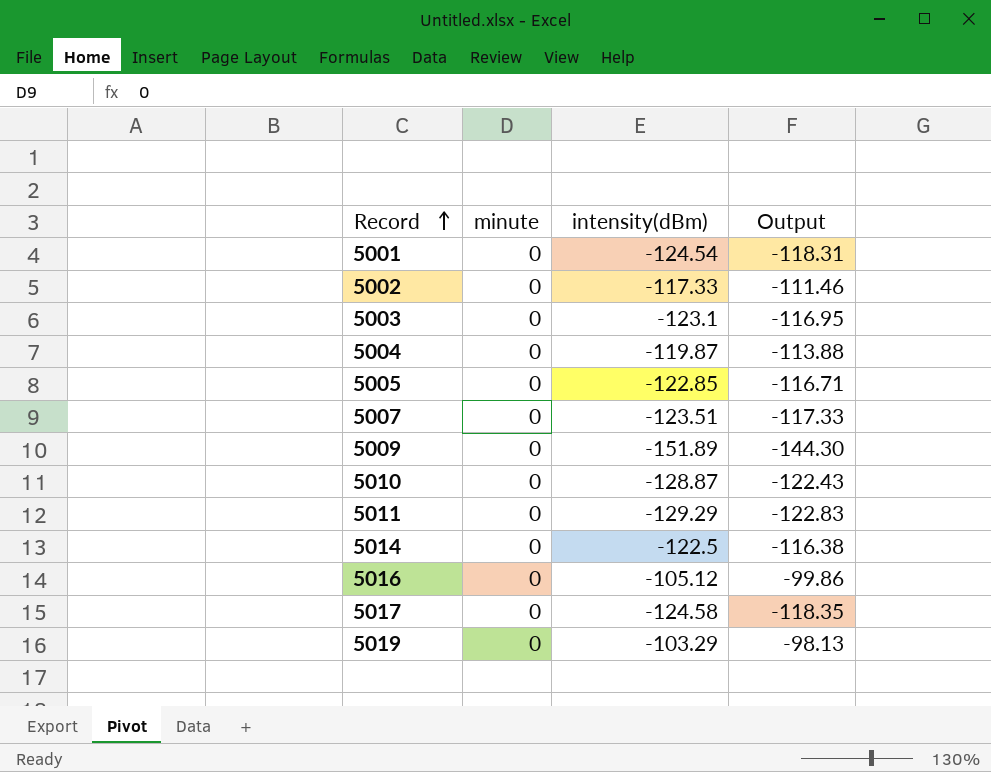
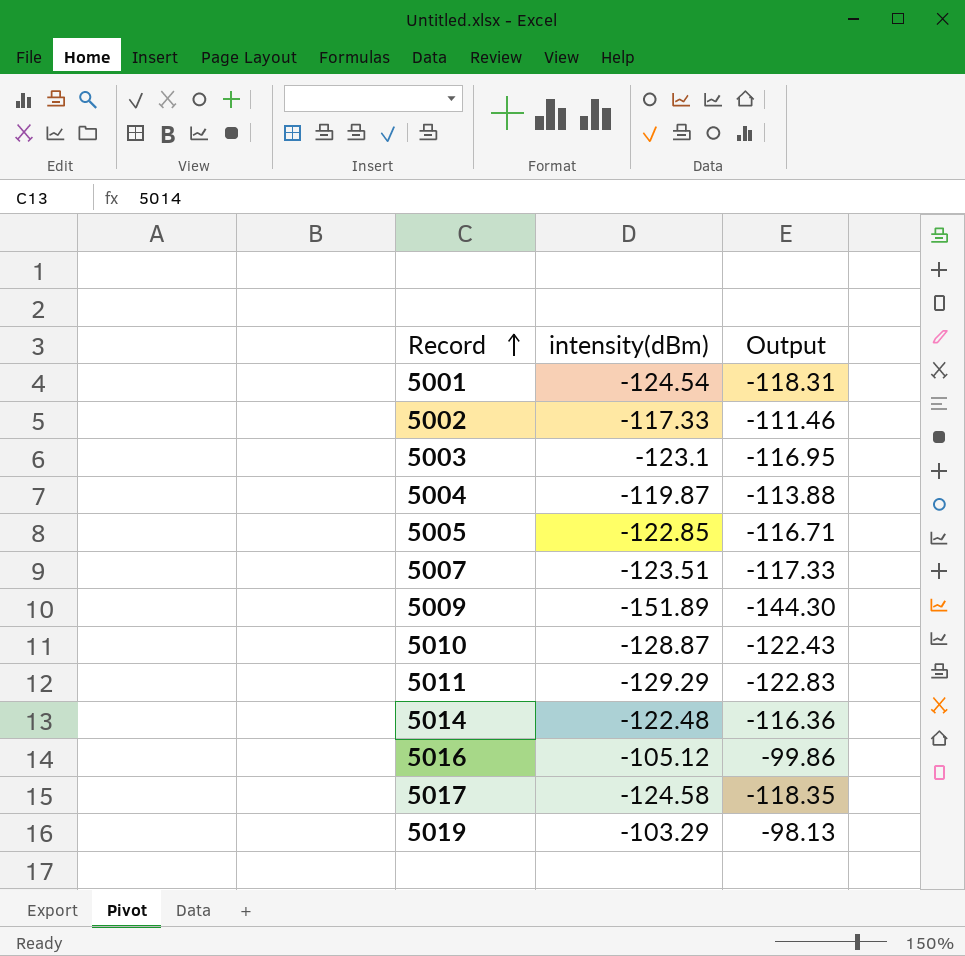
column minute | position: 2 -> none
5014 | intensity(dBm): -122.5 -> -122.48
5014 | Output: -116.38 -> -116.36

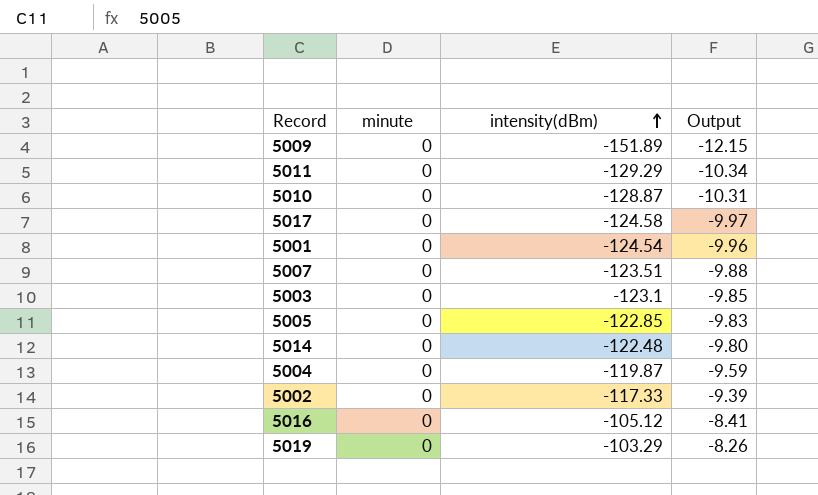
row order: Record ascending -> intensity(dBm) ascending
column minute | position: none -> 2
column Output | formula: [intensity(dBm)] * 0.95 -> [intensity(dBm)] * 0.08

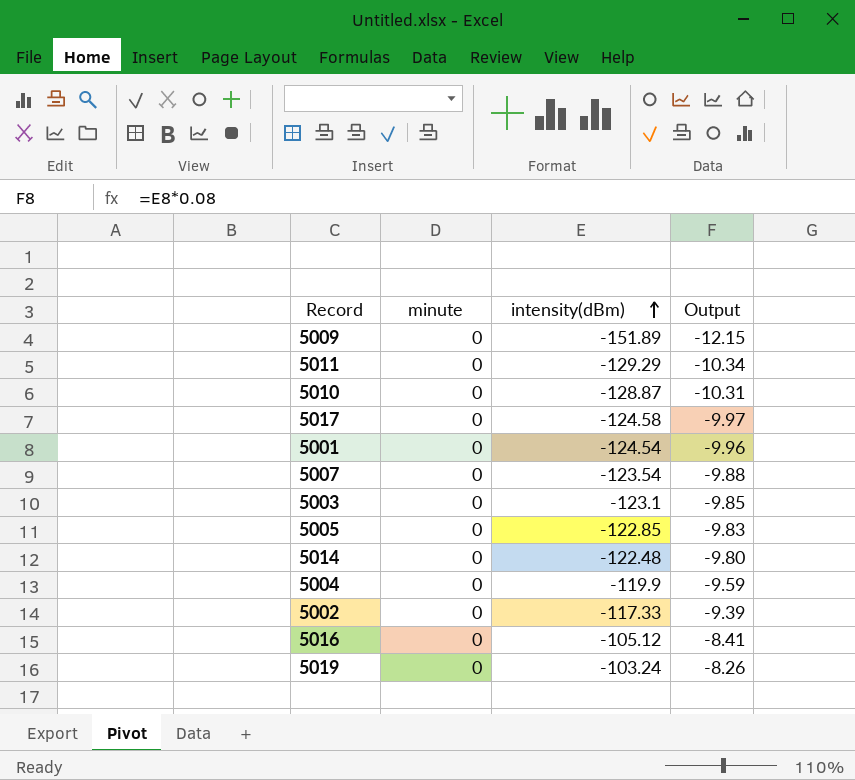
5007 | intensity(dBm): -123.51 -> -123.54
5004 | intensity(dBm): -119.87 -> -119.9
5019 | intensity(dBm): -103.29 -> -103.24

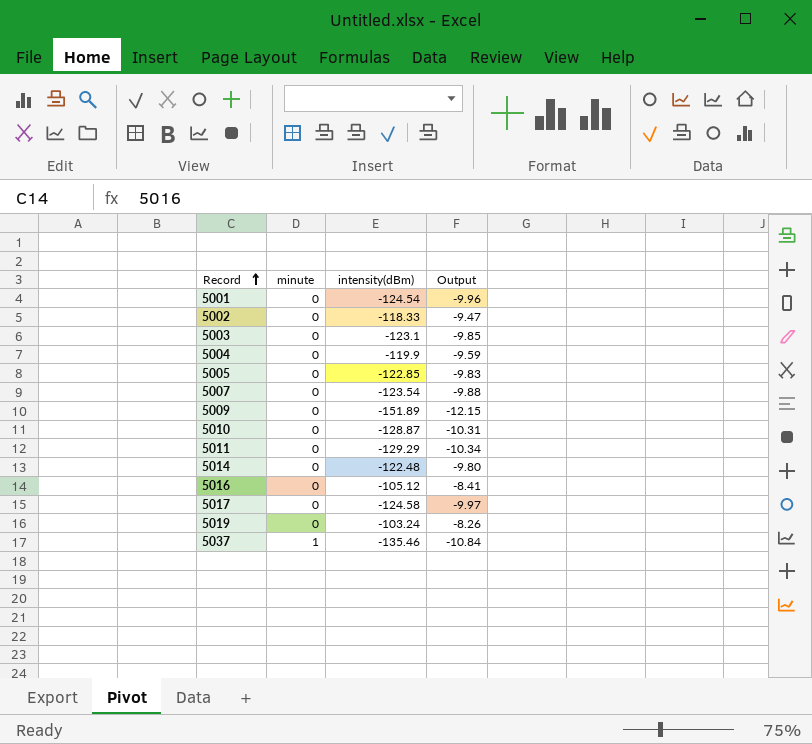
row order: intensity(dBm) ascending -> Record ascending
5002 | intensity(dBm): -117.33 -> -118.33
5002 | Output: -9.39 -> -9.47
row 5037: none -> 1 | -135.46 | -10.84

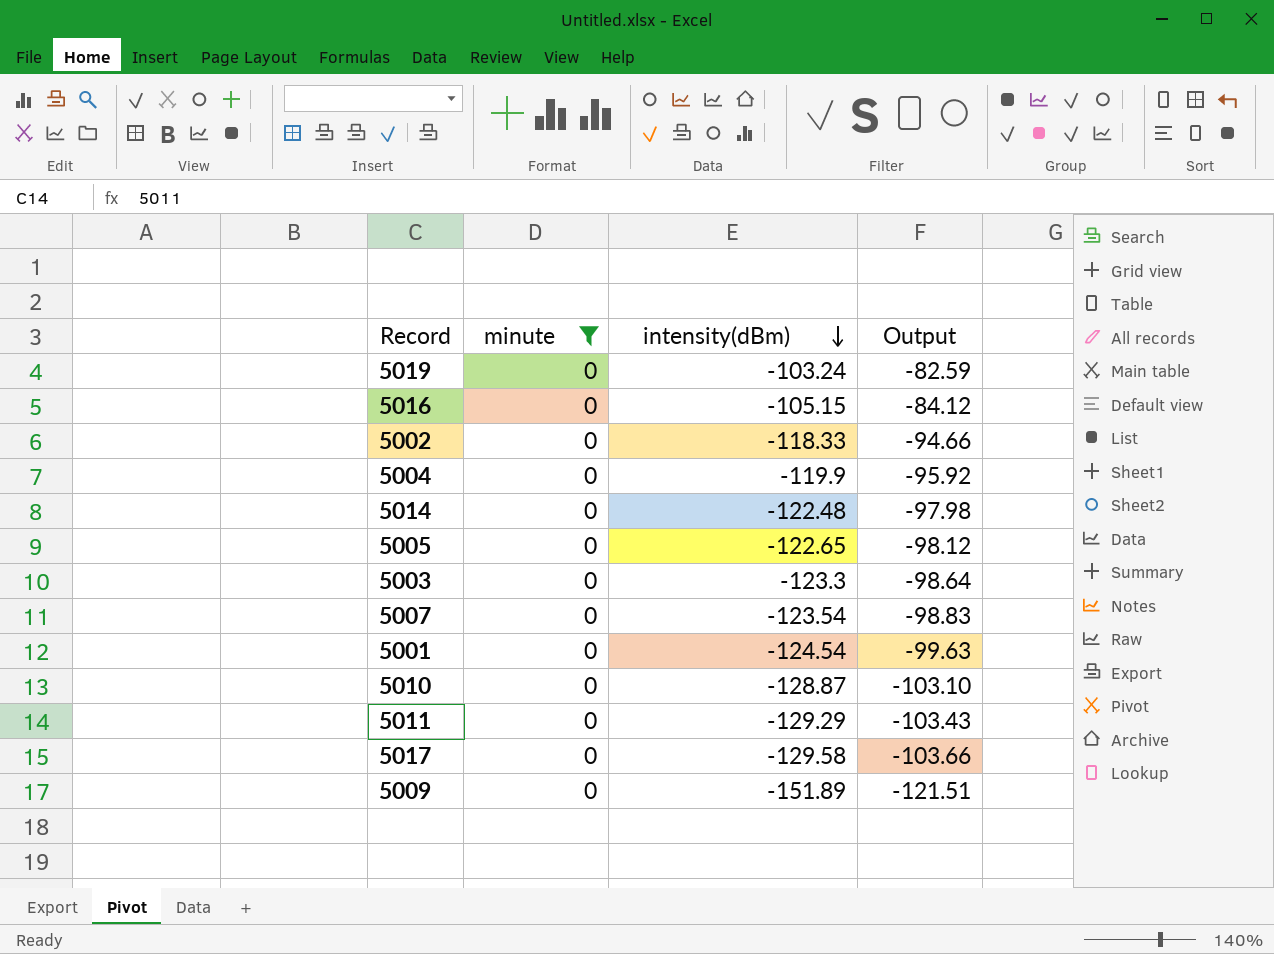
filter: none -> minute = 0
row order: Record ascending -> intensity(dBm) descending
column Output | formula: [intensity(dBm)] * 0.08 -> [intensity(dBm)] * 0.8
5016 | intensity(dBm): -105.12 -> -105.15
5005 | intensity(dBm): -122.85 -> -122.65
5003 | intensity(dBm): -123.1 -> -123.3
5017 | intensity(dBm): -124.58 -> -129.58

